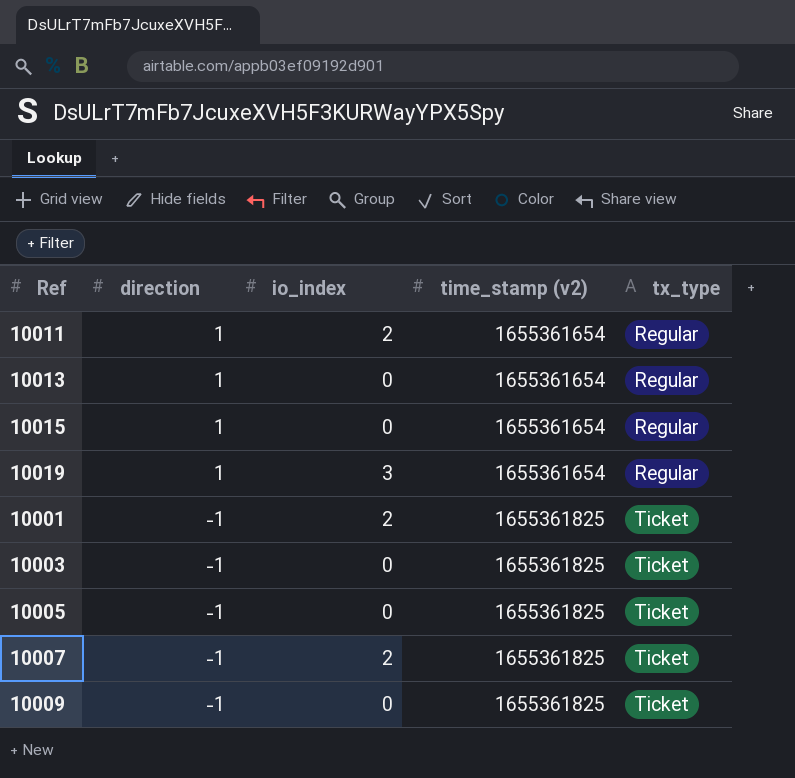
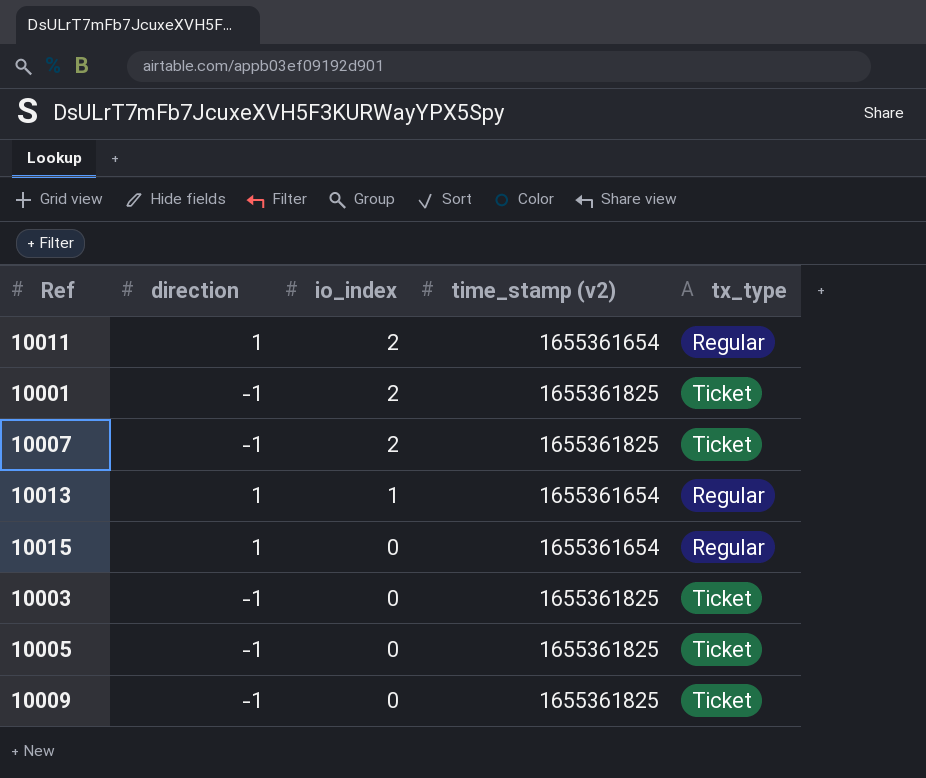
row order: direction descending -> io_index descending
row 10019: 1 | 3 | 1655361654 | Regular -> none
10013 | io_index: 0 -> 1

